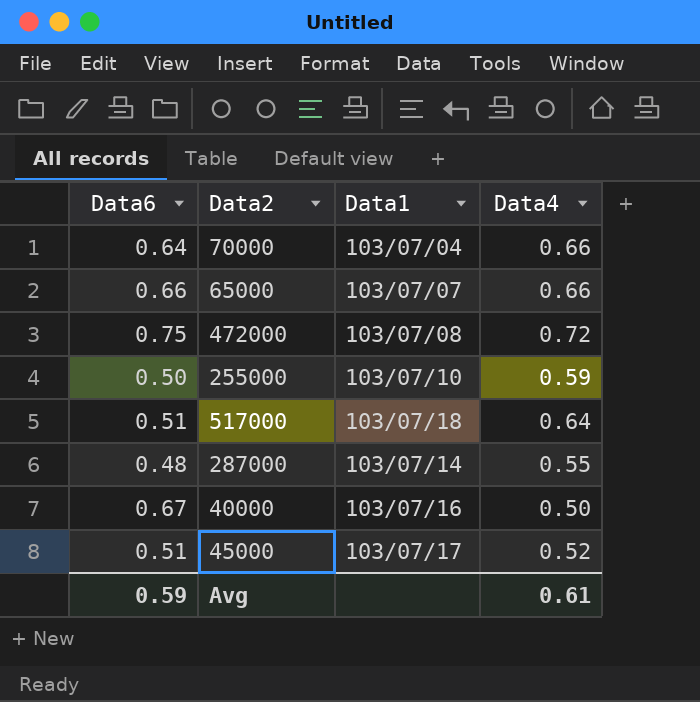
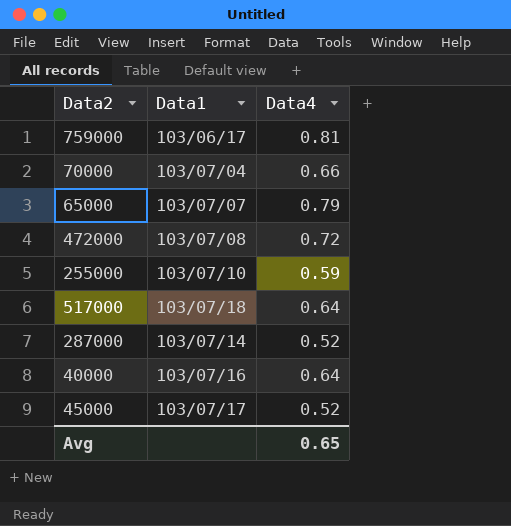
column Data6 | position: 1 -> none
row 759000: none -> 103/06/17 | 0.81
65000 | Data4: 0.66 -> 0.79
287000 | Data4: 0.55 -> 0.52
40000 | Data4: 0.50 -> 0.64
Avg | Data4: 0.61 -> 0.65

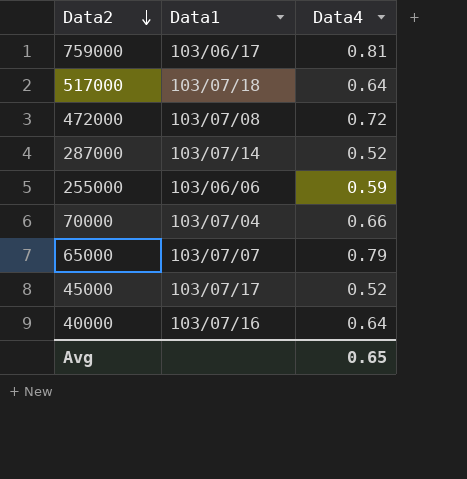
row order: none -> Data2 descending
255000 | Data1: 103/07/10 -> 103/06/06

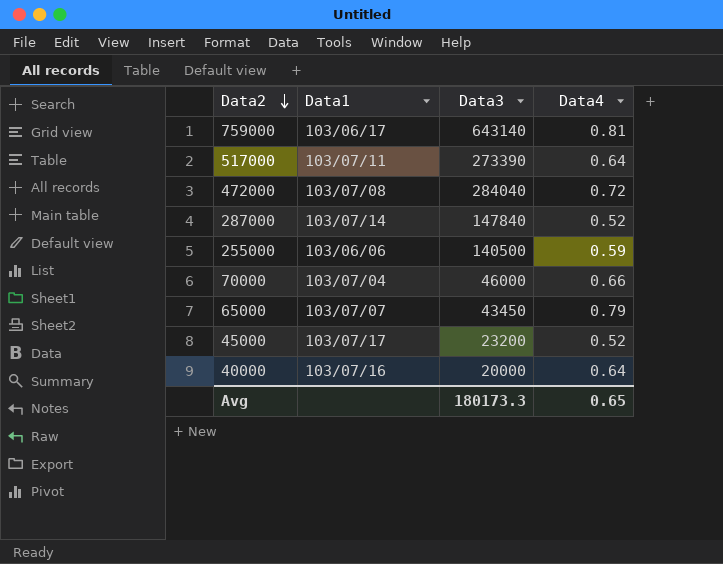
column Data3 | position: none -> 3
517000 | Data1: 103/07/18 -> 103/07/11

